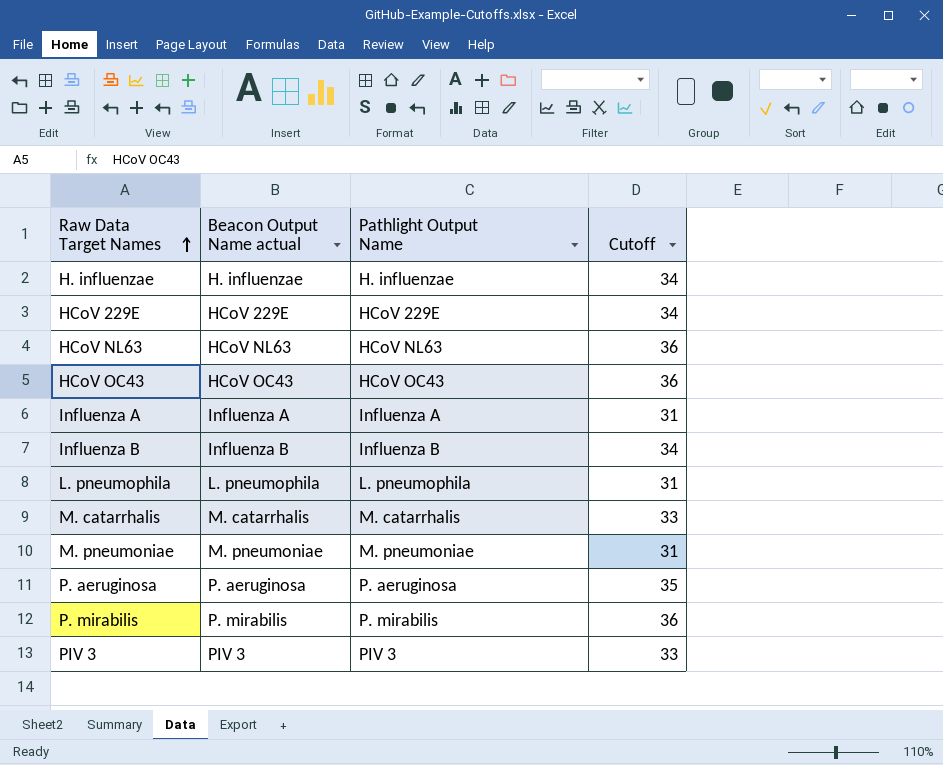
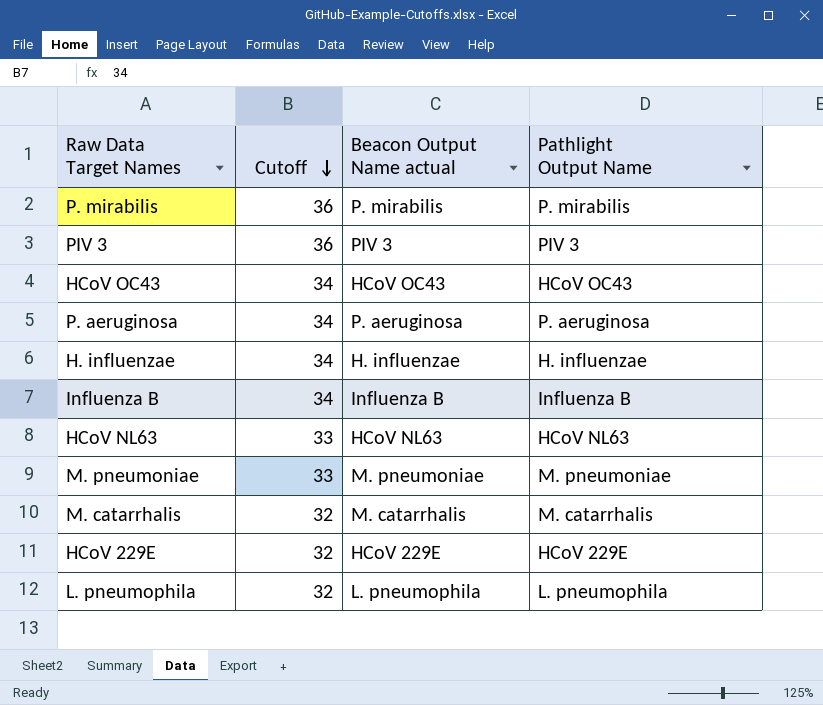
row order: Raw Data Target Names ascending -> Cutoff descending
column Cutoff | position: 4 -> 2
row Influenza A: Influenza A | Influenza A | 31 -> none
PIV 3 | Cutoff: 33 -> 36
HCoV OC43 | Cutoff: 36 -> 34
P. aeruginosa | Cutoff: 35 -> 34
HCoV NL63 | Cutoff: 36 -> 33
M. pneumoniae | Cutoff: 31 -> 33
M. catarrhalis | Cutoff: 33 -> 32
HCoV 229E | Cutoff: 34 -> 32
L. pneumophila | Cutoff: 31 -> 32

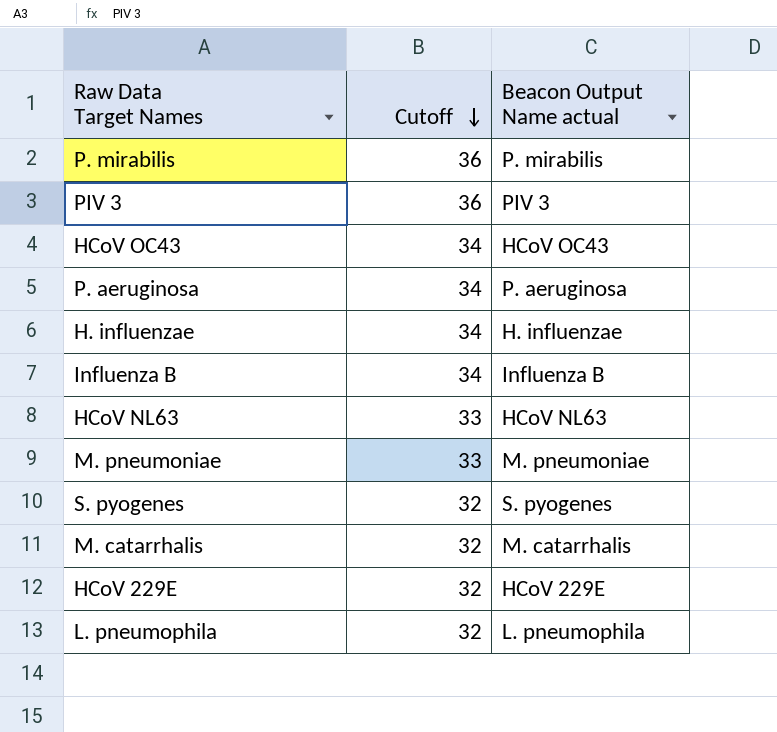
column Pathlight Output Name | position: 4 -> none
row S. pyogenes: none -> 32 | S. pyogenes

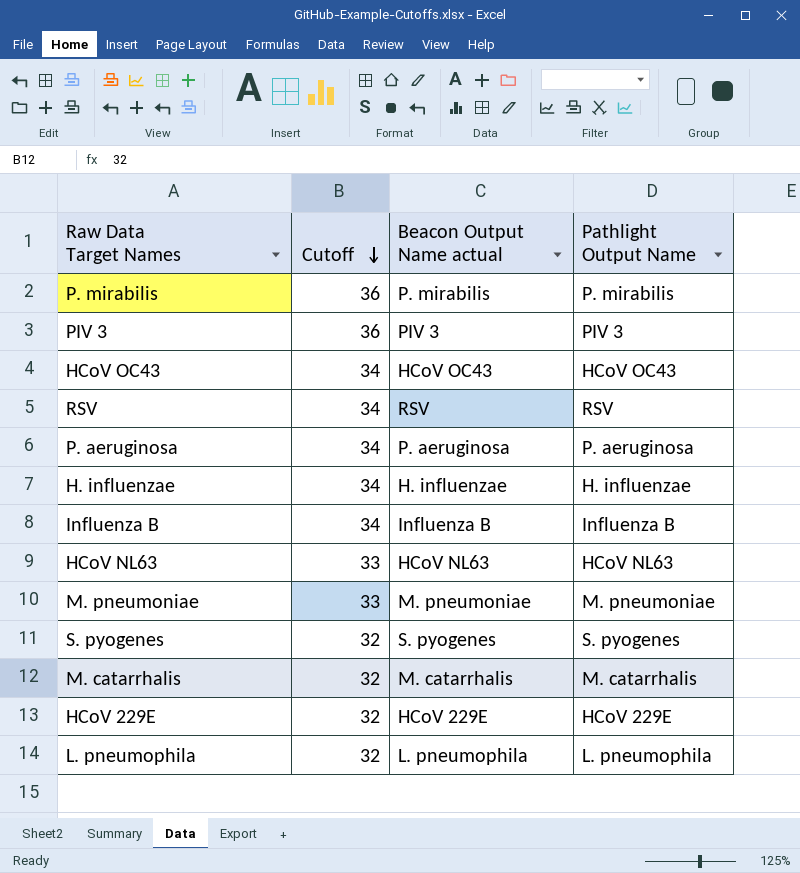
column Pathlight Output Name | position: none -> 4
row RSV: none -> 34 | RSV | RSV

